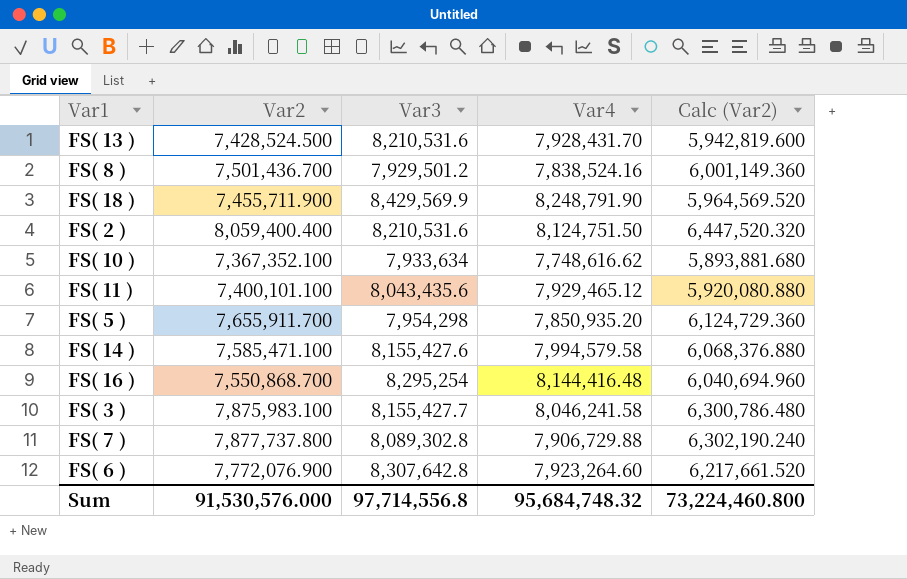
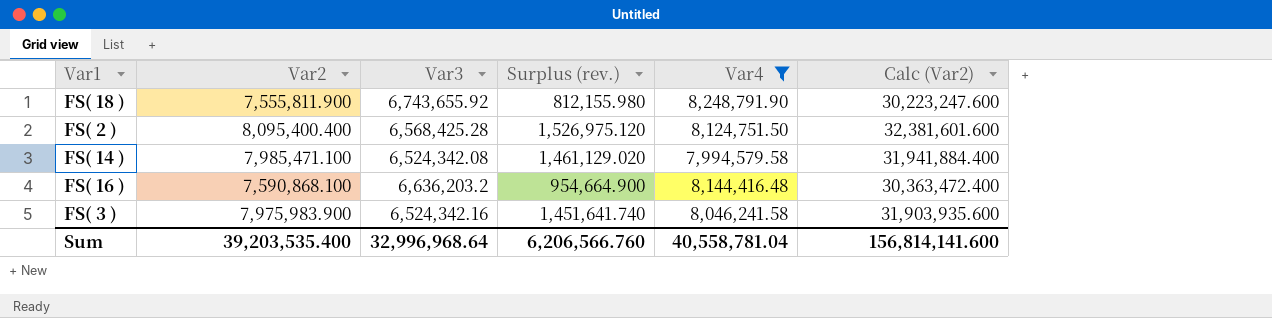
filter: none -> Var4 >= 7,994,579.58
column Surplus (rev.) | formula: none -> [Var2] - [Var3]
column Calc (Var2) | formula: [Var2] * 0.8 -> [Var2] * 4
FS( 18 ) | Var2: 7,455,711.900 -> 7,555,811.900
FS( 18 ) | Var3: 8,429,569.9 -> 6,743,655.92
FS( 2 ) | Var2: 8,059,400.400 -> 8,095,400.400
FS( 2 ) | Var3: 8,210,531.6 -> 6,568,425.28
FS( 14 ) | Var2: 7,585,471.100 -> 7,985,471.100
FS( 14 ) | Var3: 8,155,427.6 -> 6,524,342.08
FS( 16 ) | Var2: 7,550,868.700 -> 7,590,868.100
FS( 16 ) | Var3: 8,295,254 -> 6,636,203.2
FS( 3 ) | Var2: 7,875,983.100 -> 7,975,983.900
FS( 3 ) | Var3: 8,155,427.7 -> 6,524,342.16
Sum | Var2: 91,530,576.000 -> 39,203,535.400
Sum | Var3: 97,714,556.8 -> 32,996,968.64
Sum | Var4: 95,684,748.32 -> 40,558,781.04
Sum | Calc (Var2): 73,224,460.800 -> 156,814,141.600

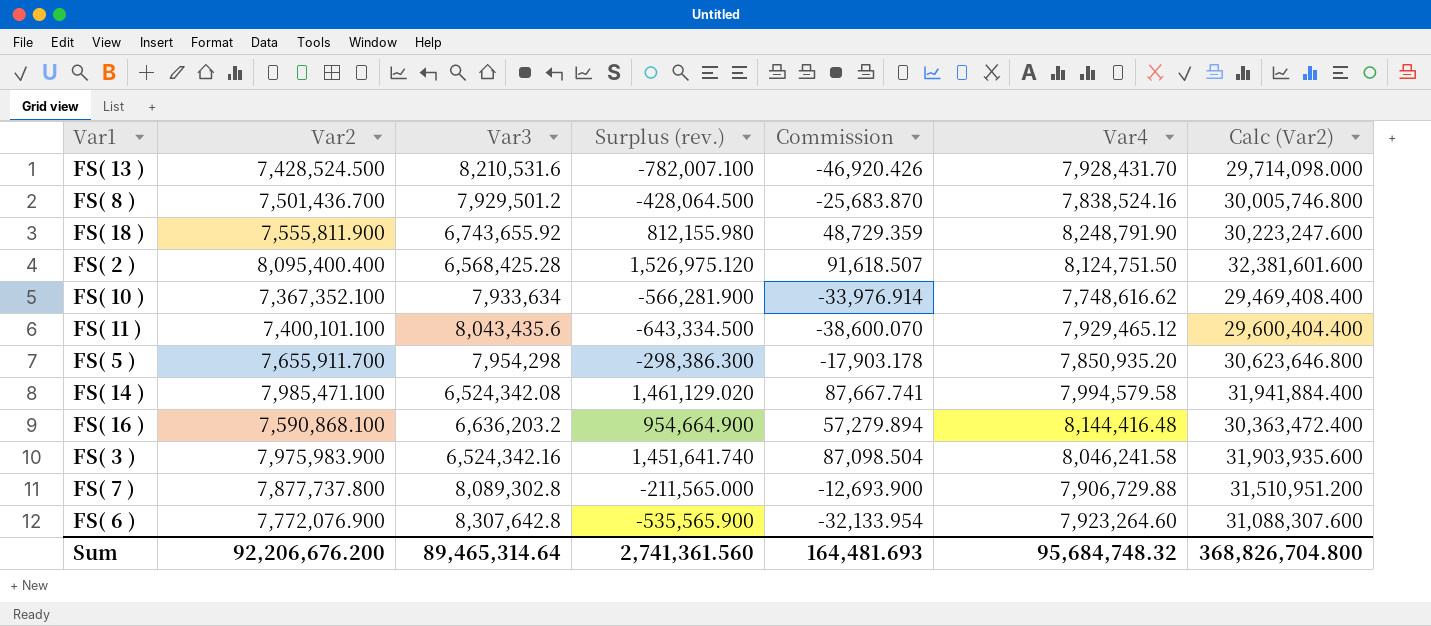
filter: Var4 >= 7,994,579.58 -> none
column Commission | formula: none -> [Surplus (rev.)] * 0.06
Sum | Var2: 39,203,535.400 -> 92,206,676.200
Sum | Var3: 32,996,968.64 -> 89,465,314.64
Sum | Surplus (rev.): 6,206,566.760 -> 2,741,361.560
Sum | Var4: 40,558,781.04 -> 95,684,748.32
Sum | Calc (Var2): 156,814,141.600 -> 368,826,704.800

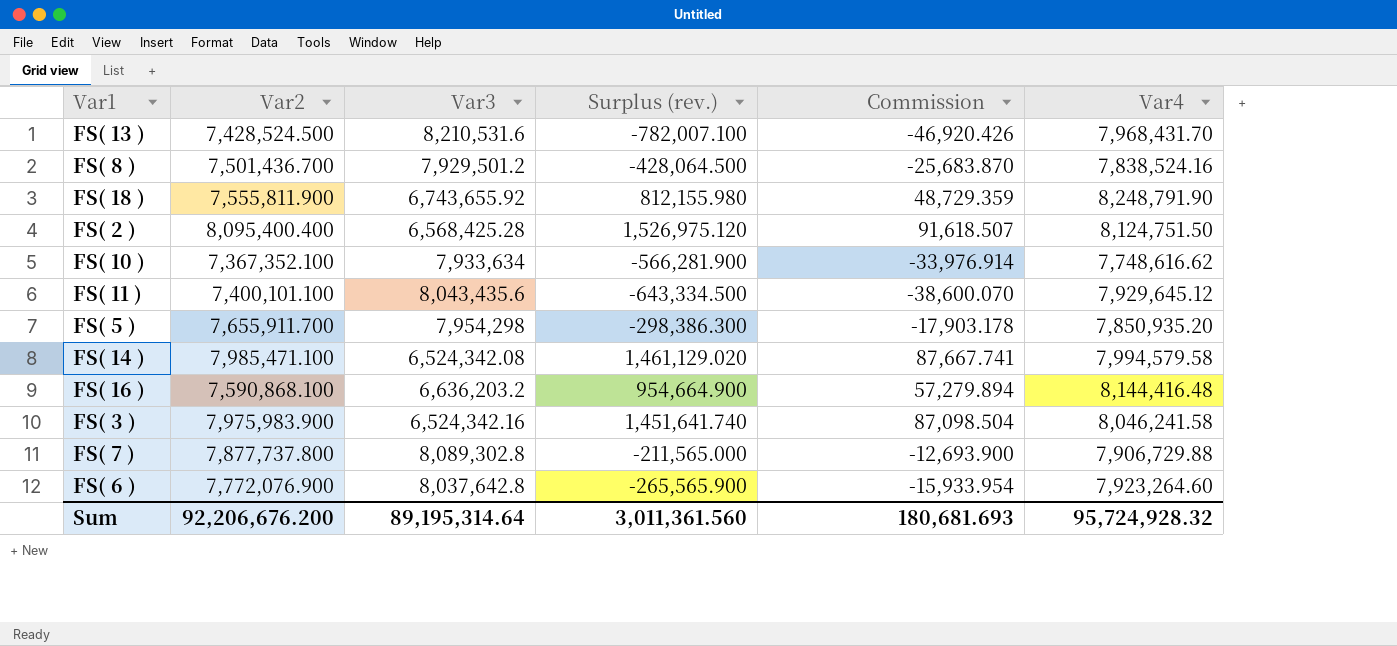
column Calc (Var2) | formula: [Var2] * 4 -> none
FS( 13 ) | Var4: 7,928,431.70 -> 7,968,431.70
FS( 11 ) | Var4: 7,929,465.12 -> 7,929,645.12
FS( 6 ) | Var3: 8,307,642.8 -> 8,037,642.8
FS( 6 ) | Surplus (rev.): -535,565.900 -> -265,565.900
FS( 6 ) | Commission: -32,133.954 -> -15,933.954
Sum | Var3: 89,465,314.64 -> 89,195,314.64
Sum | Surplus (rev.): 2,741,361.560 -> 3,011,361.560
Sum | Commission: 164,481.693 -> 180,681.693
Sum | Var4: 95,684,748.32 -> 95,724,928.32

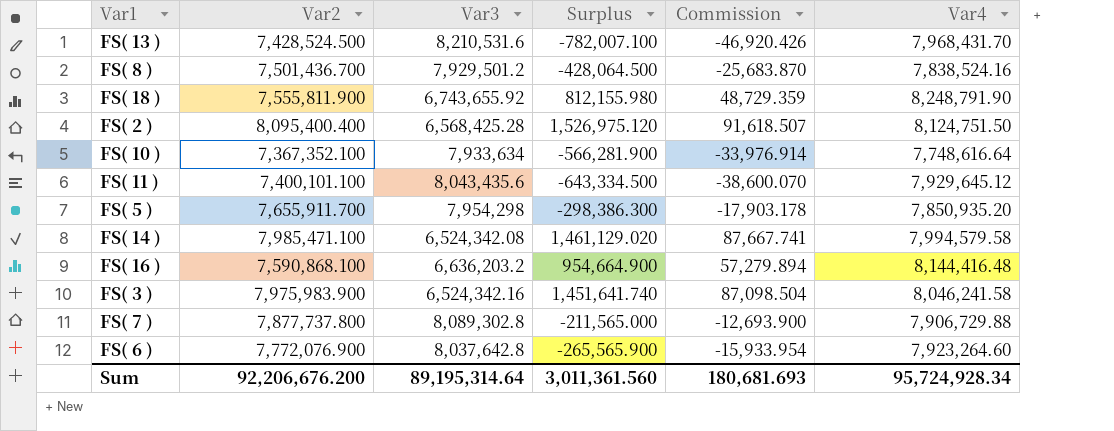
column name: Surplus (rev.) -> Surplus
FS( 10 ) | Var4: 7,748,616.62 -> 7,748,616.64
Sum | Var4: 95,724,928.32 -> 95,724,928.34

